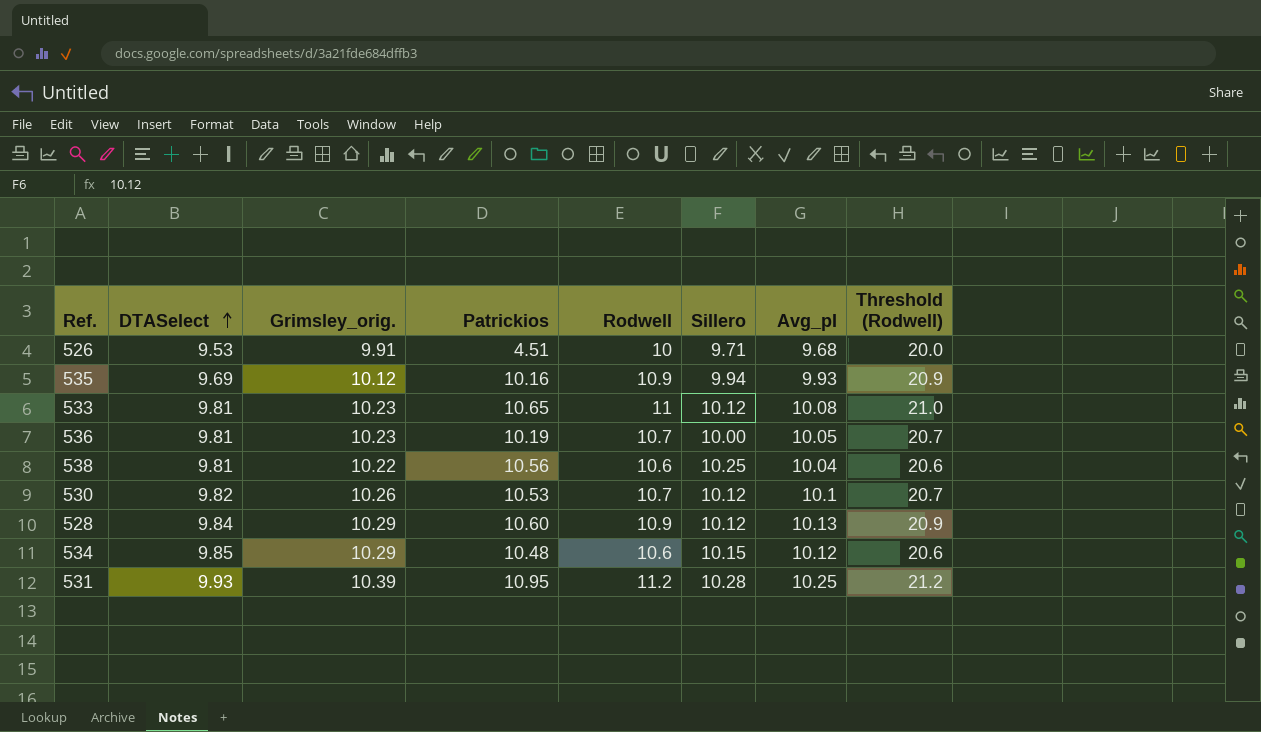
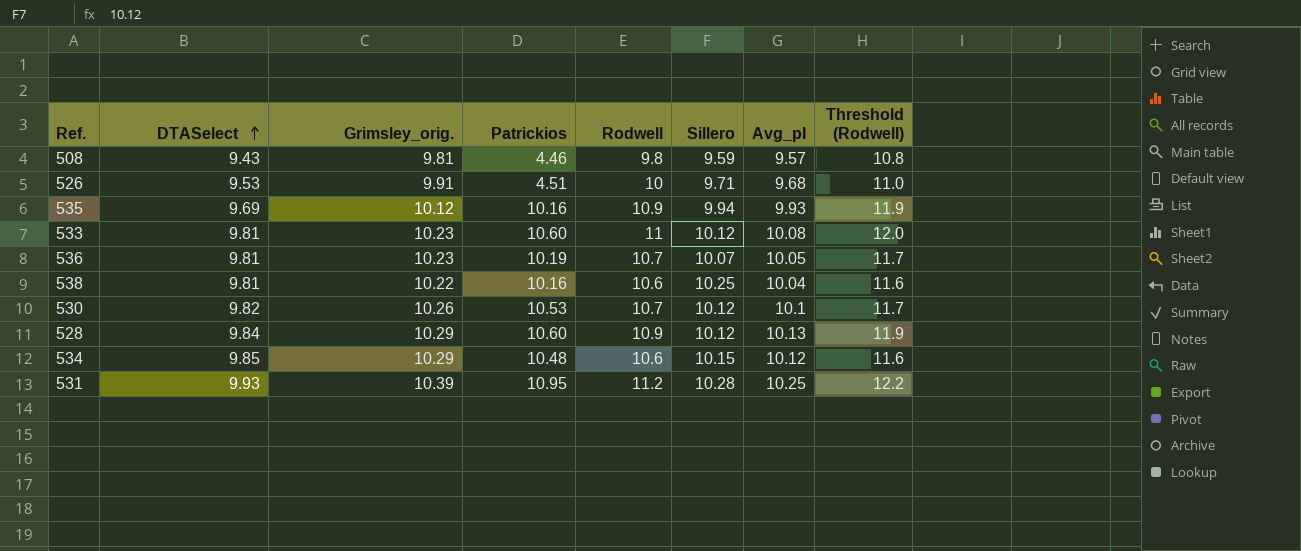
column Threshold (Rodwell) | formula: [Rodwell] + 10 -> [Rodwell] + 1
row 508: none -> 9.43 | 9.81 | 4.46 | 9.8 | 9.59 | 9.57 | 10.8
533 | Patrickios: 10.65 -> 10.60
536 | Sillero: 10.00 -> 10.07
538 | Patrickios: 10.56 -> 10.16

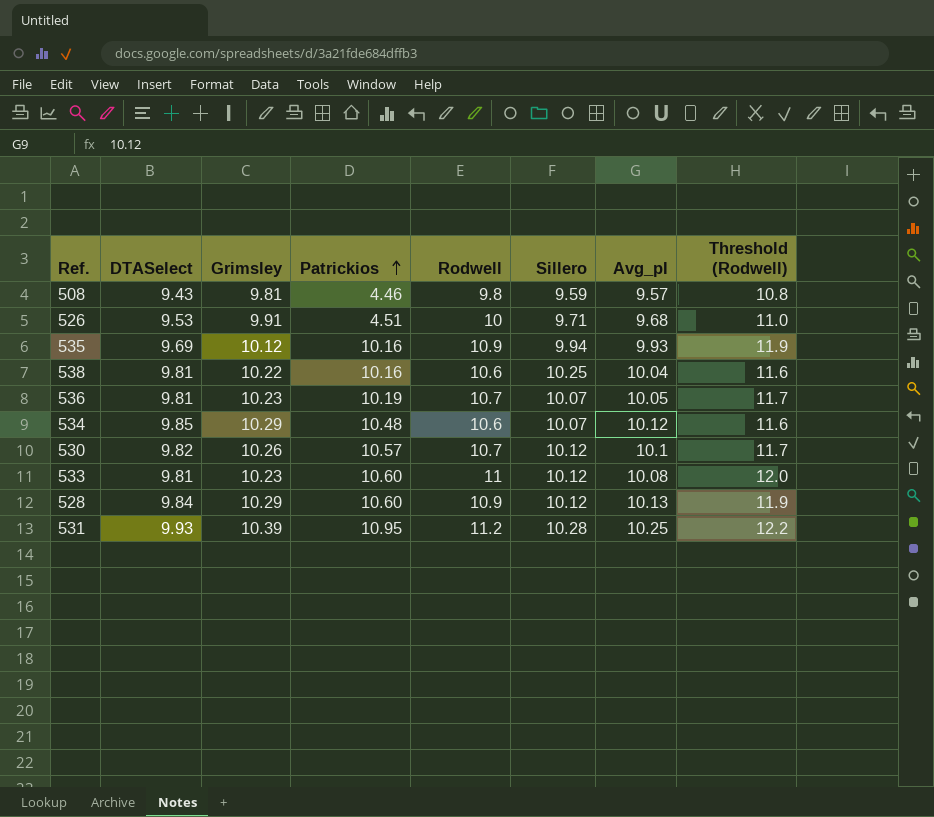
row order: DTASelect ascending -> Patrickios ascending
column name: Grimsley_orig. -> Grimsley
534 | Sillero: 10.15 -> 10.07
530 | Patrickios: 10.53 -> 10.57

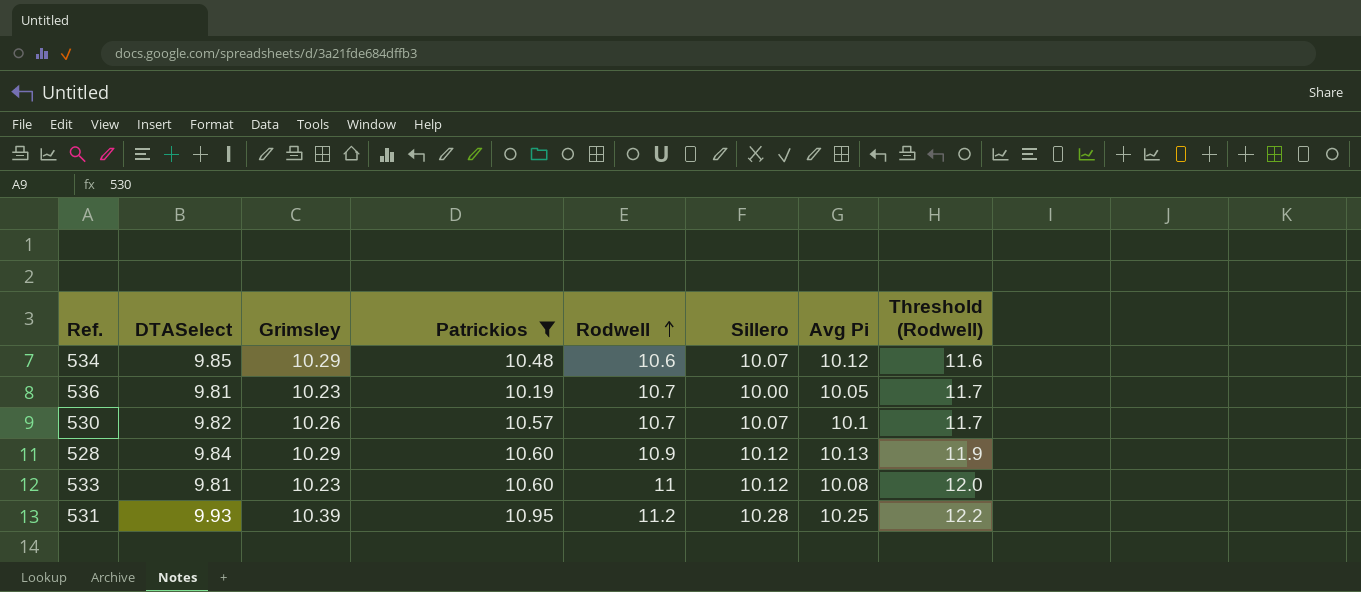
filter: none -> Patrickios >= 10.19
row order: Patrickios ascending -> Rodwell ascending
column name: Avg_pI -> Avg Pi
536 | Sillero: 10.07 -> 10.00
530 | Sillero: 10.12 -> 10.07

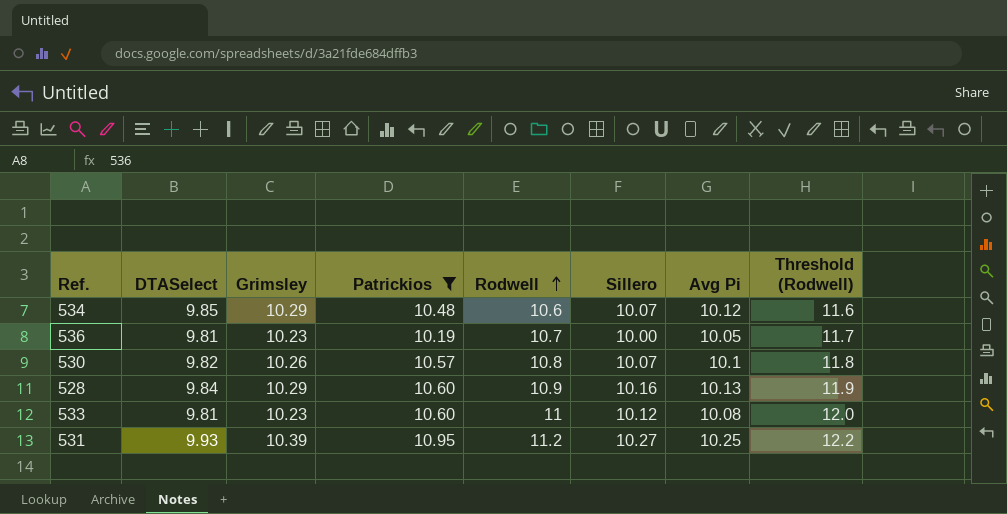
530 | Rodwell: 10.7 -> 10.8
530 | Threshold (Rodwell): 11.7 -> 11.8
528 | Sillero: 10.12 -> 10.16
531 | Sillero: 10.28 -> 10.27

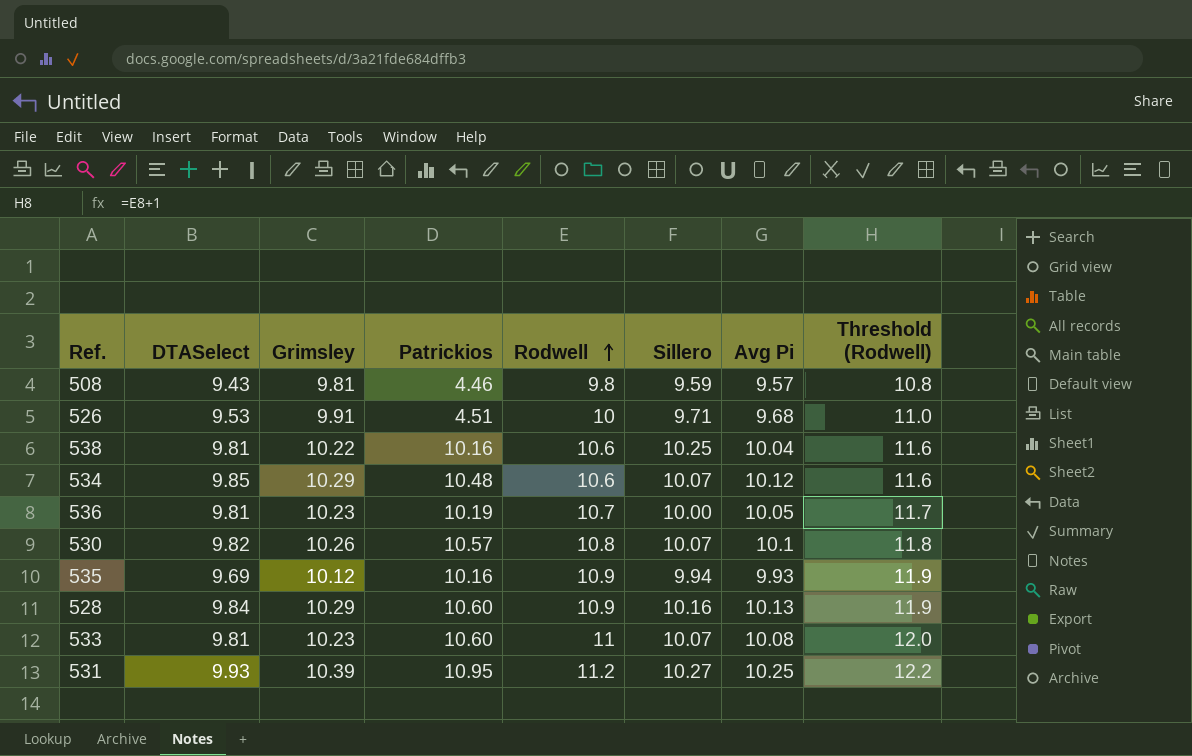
filter: Patrickios >= 10.19 -> none
533 | Sillero: 10.12 -> 10.07

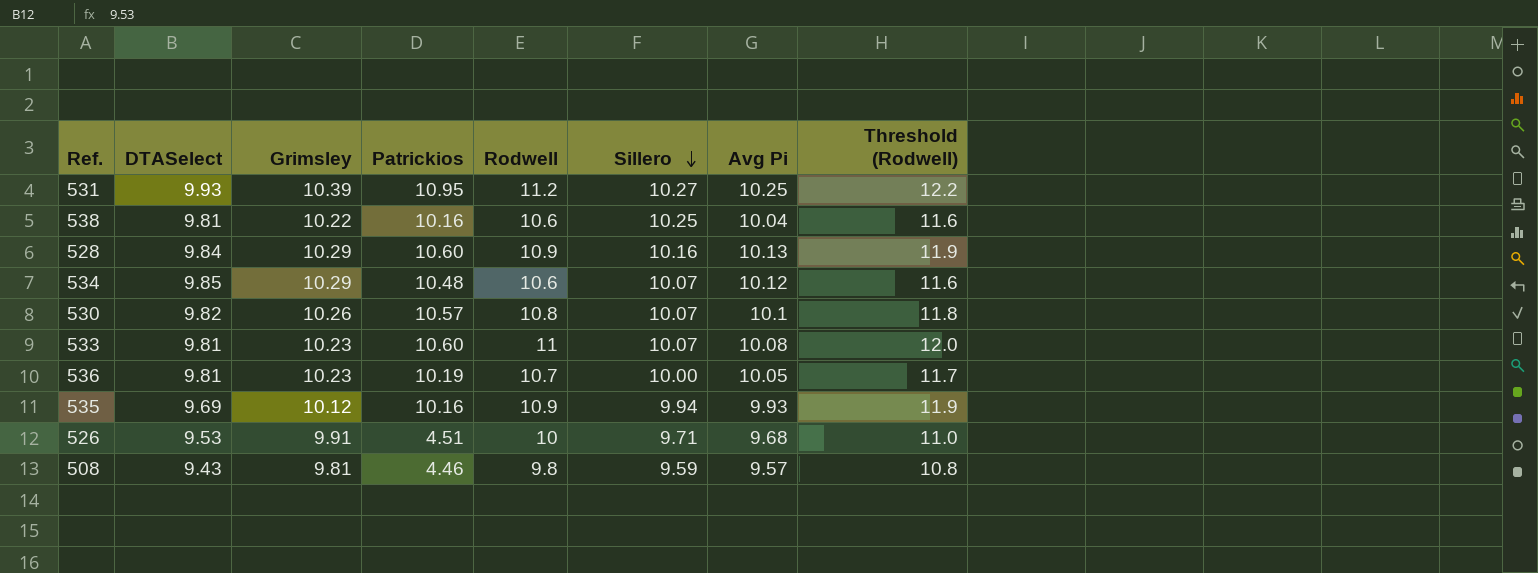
row order: Rodwell ascending -> Sillero descending

